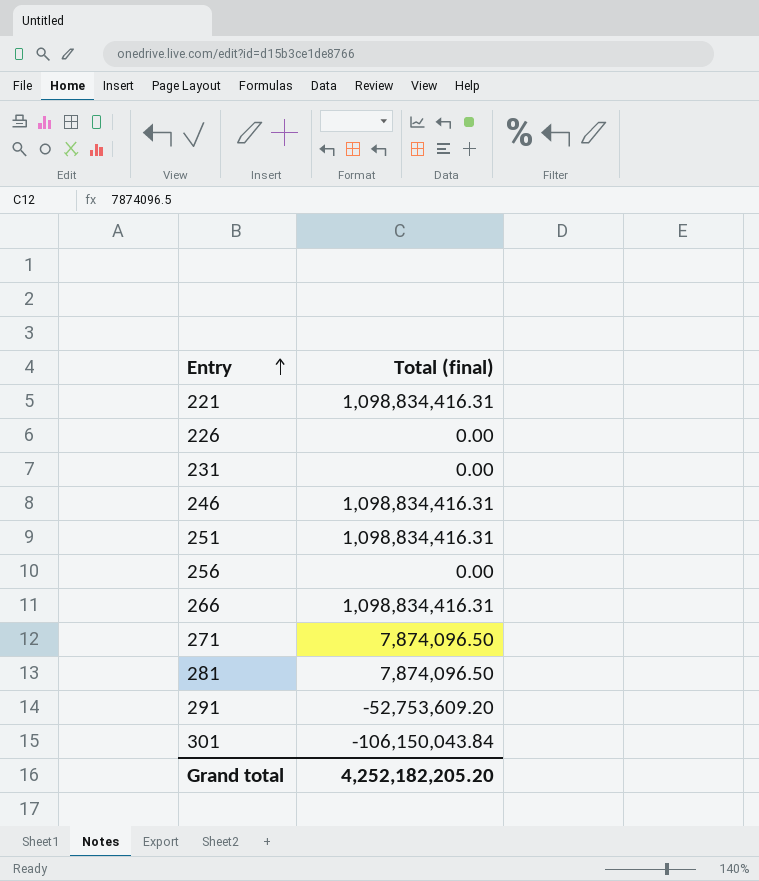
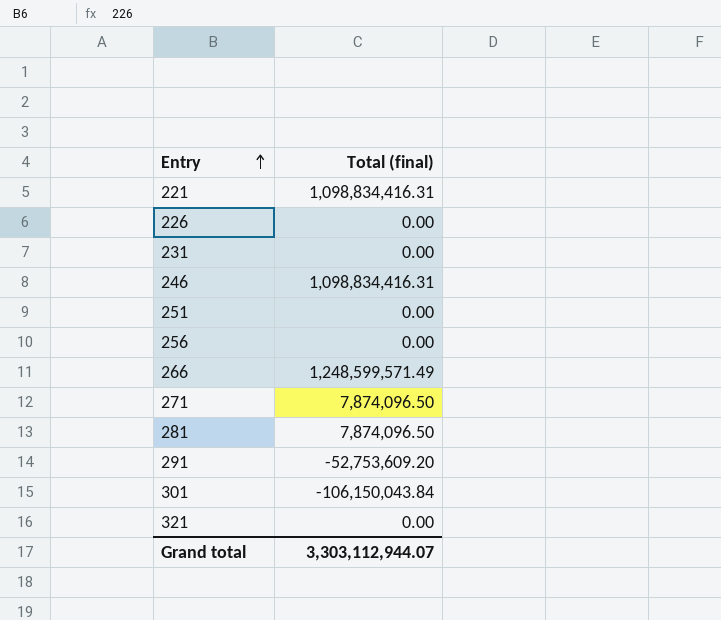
251 | Total (final): 1,098,834,416.31 -> 0.00
266 | Total (final): 1,098,834,416.31 -> 1,248,599,571.49
row 321: none -> 0.00
Grand total | Total (final): 4,252,182,205.20 -> 3,303,112,944.07

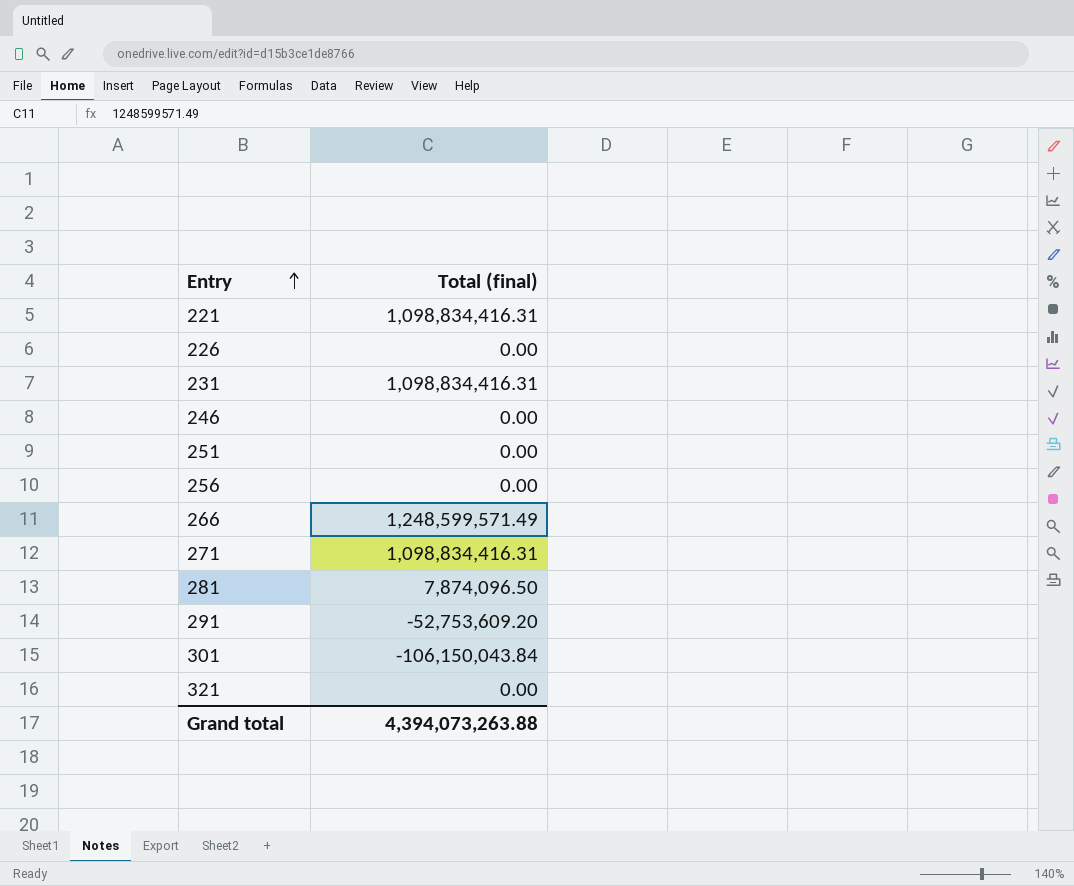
231 | Total (final): 0.00 -> 1,098,834,416.31
246 | Total (final): 1,098,834,416.31 -> 0.00
271 | Total (final): 7,874,096.50 -> 1,098,834,416.31
Grand total | Total (final): 3,303,112,944.07 -> 4,394,073,263.88

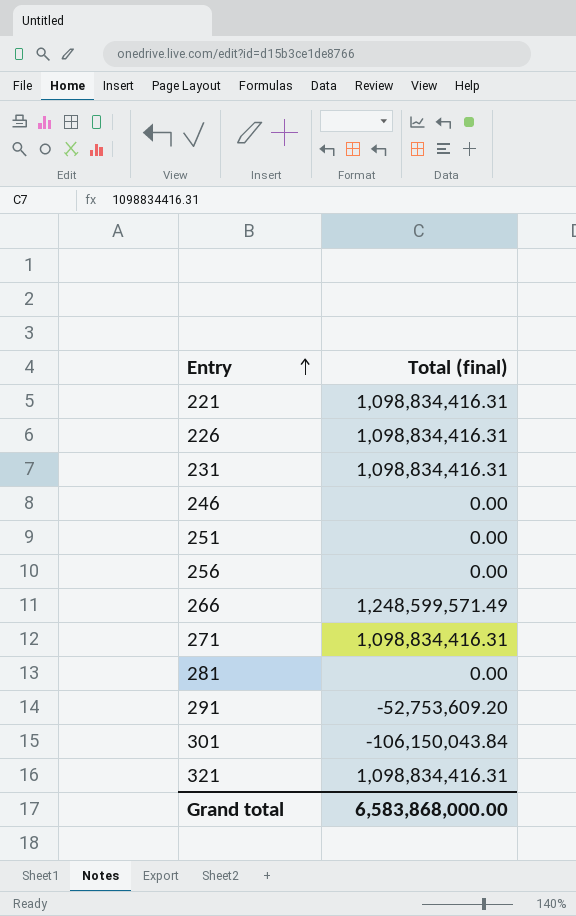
226 | Total (final): 0.00 -> 1,098,834,416.31
281 | Total (final): 7,874,096.50 -> 0.00
321 | Total (final): 0.00 -> 1,098,834,416.31
Grand total | Total (final): 4,394,073,263.88 -> 6,583,868,000.00

